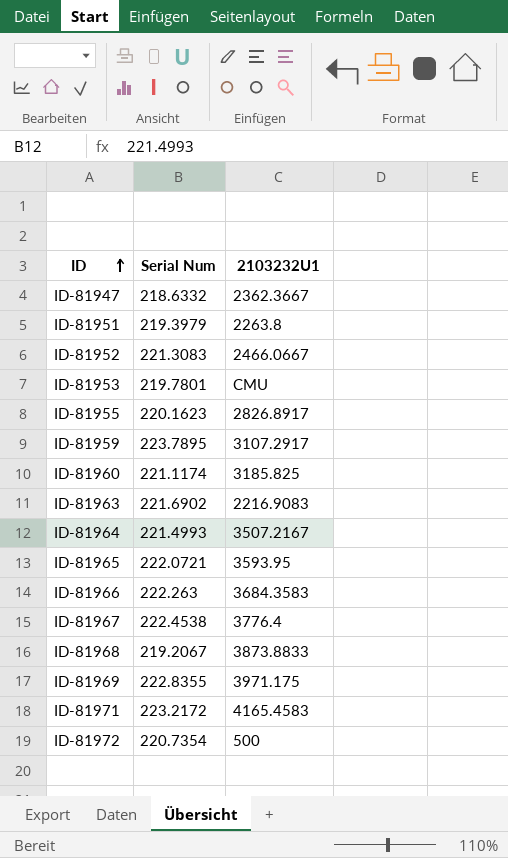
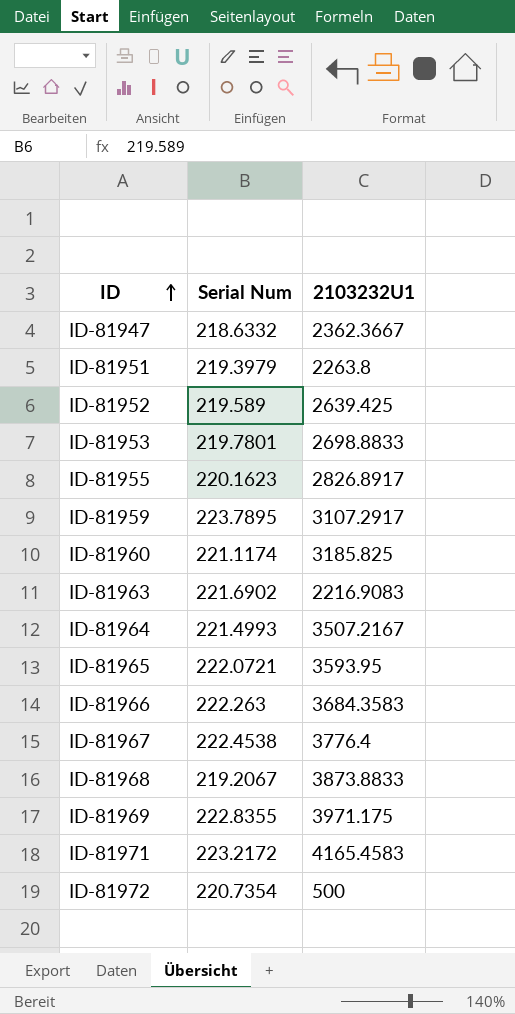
ID-81952 | Serial Num: 221.3083 -> 219.589
ID-81952 | 2103232U1: 2466.0667 -> 2639.425
ID-81953 | 2103232U1: CMU -> 2698.8833

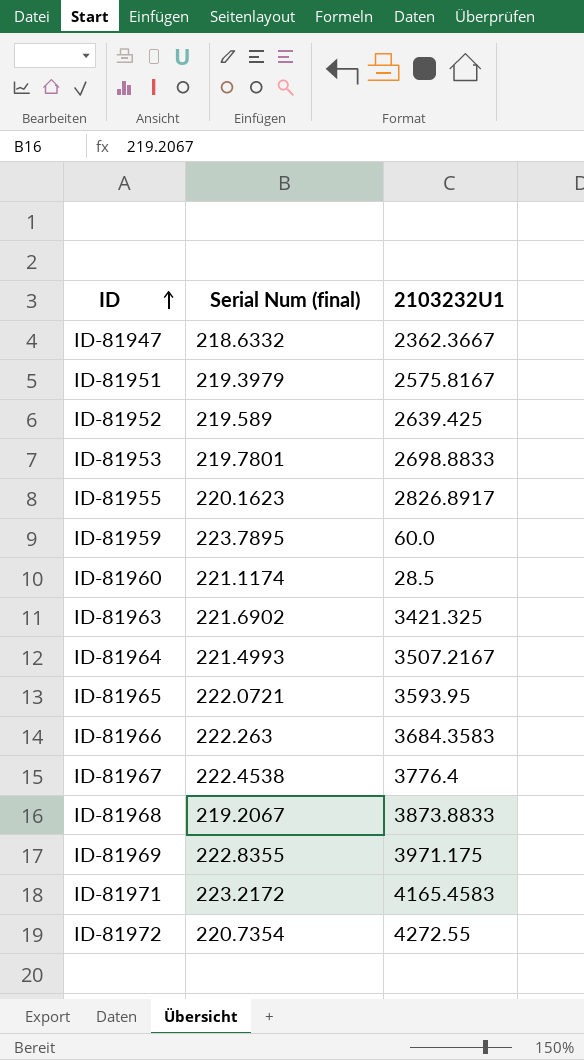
column name: Serial Num -> Serial Num (final)
ID-81951 | 2103232U1: 2263.8 -> 2575.8167
ID-81959 | 2103232U1: 3107.2917 -> 60.0
ID-81960 | 2103232U1: 3185.825 -> 28.5
ID-81963 | 2103232U1: 2216.9083 -> 3421.325
ID-81972 | 2103232U1: 500 -> 4272.55

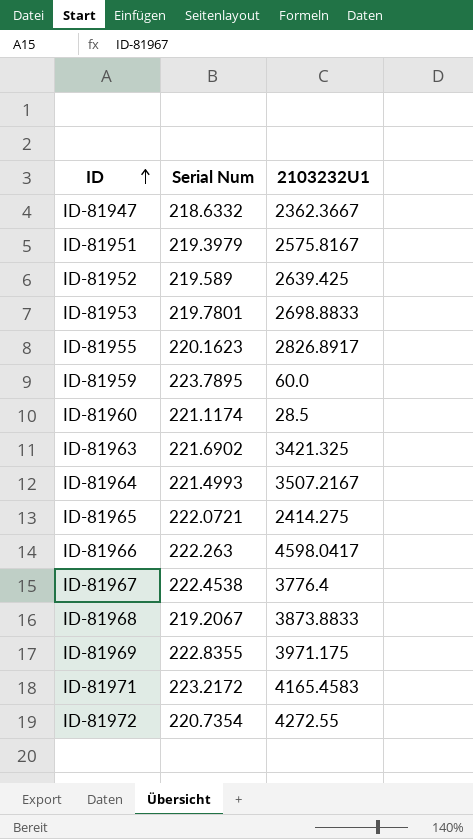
column name: Serial Num (final) -> Serial Num
ID-81965 | 2103232U1: 3593.95 -> 2414.275
ID-81966 | 2103232U1: 3684.3583 -> 4598.0417

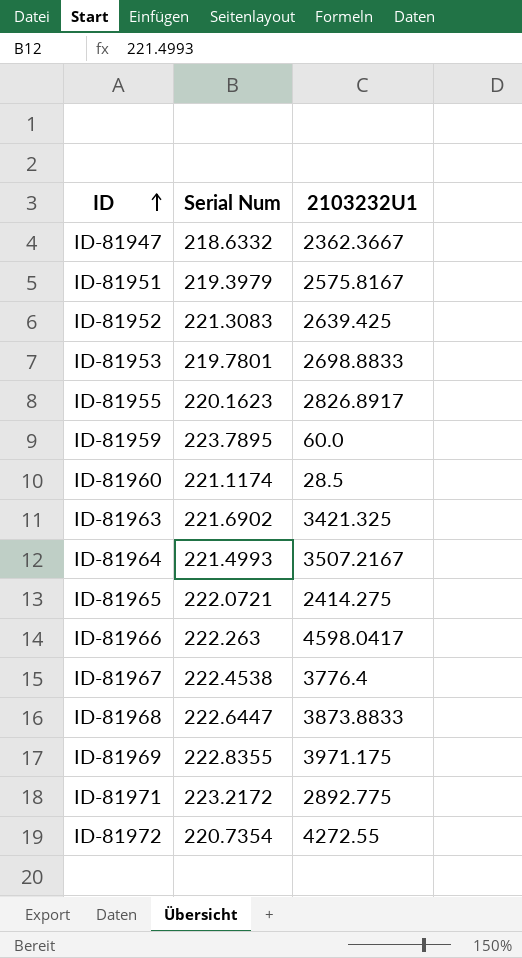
ID-81952 | Serial Num: 219.589 -> 221.3083
ID-81968 | Serial Num: 219.2067 -> 222.6447
ID-81971 | 2103232U1: 4165.4583 -> 2892.775

